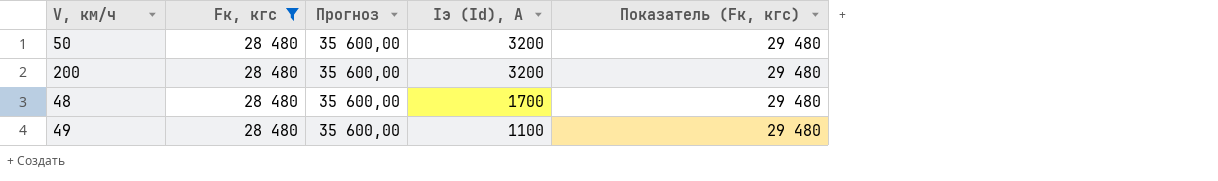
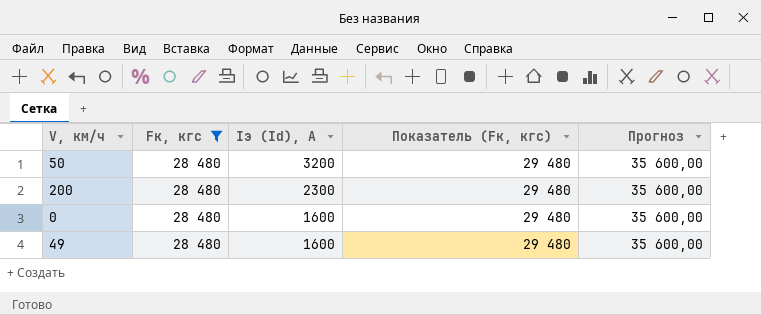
column Прогноз | position: 3 -> 5
row 48: 28 480 | 35 600,00 | 1700 | 29 480 -> none
200 | Iэ (Id), А: 3200 -> 2300
row 0: none -> 28 480 | 1600 | 29 480 | 35 600,00
49 | Iэ (Id), А: 1100 -> 1600

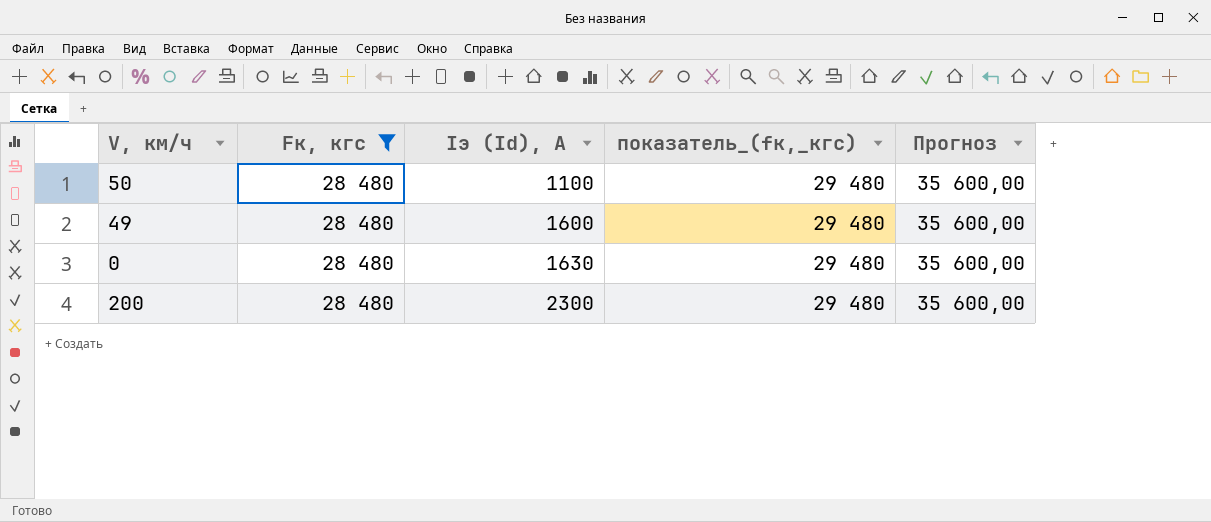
row order: Iэ (Id), А descending -> Iэ (Id), А ascending
column name: Показатель (Fк, кгс) -> показатель_(fк,_кгс)
50 | Iэ (Id), А: 3200 -> 1100
0 | Iэ (Id), А: 1600 -> 1630

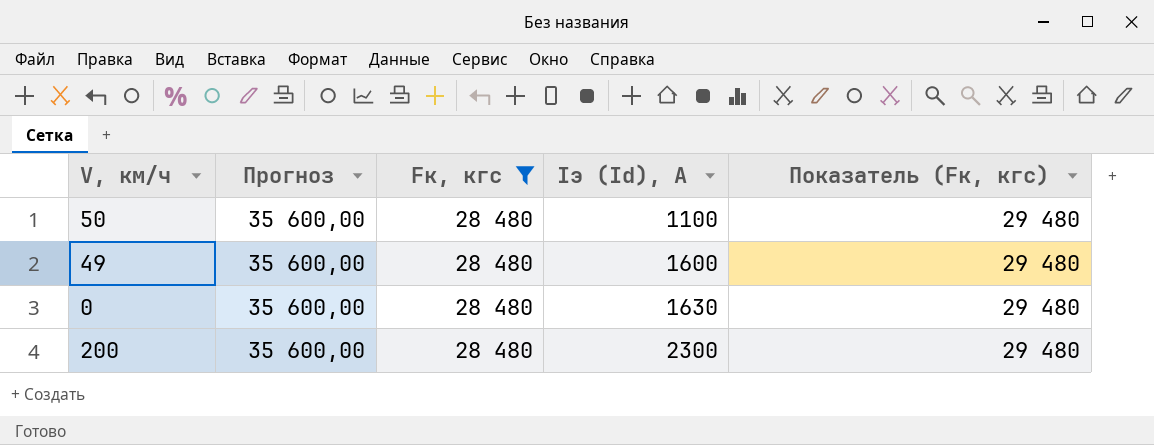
column Прогноз | position: 5 -> 2
column name: показатель_(fк,_кгс) -> Показатель (Fк, кгс)

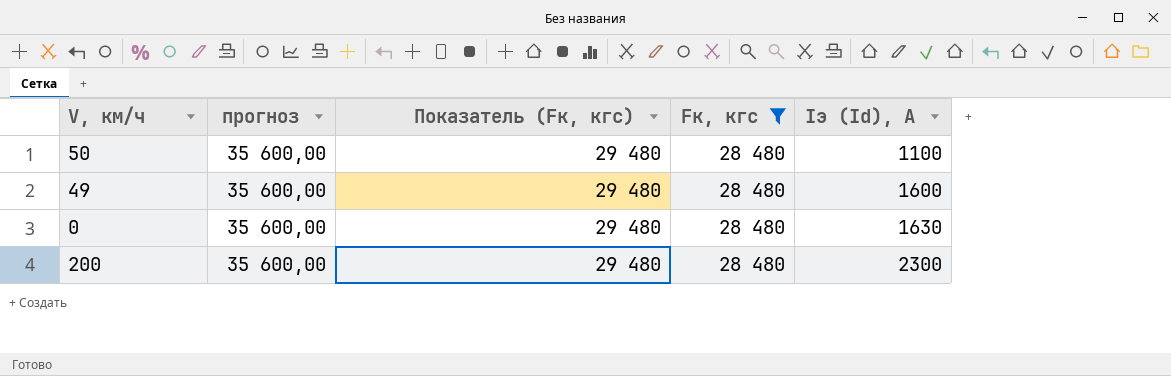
column name: Прогноз -> прогноз
column Показатель (Fк, кгс) | position: 5 -> 3

